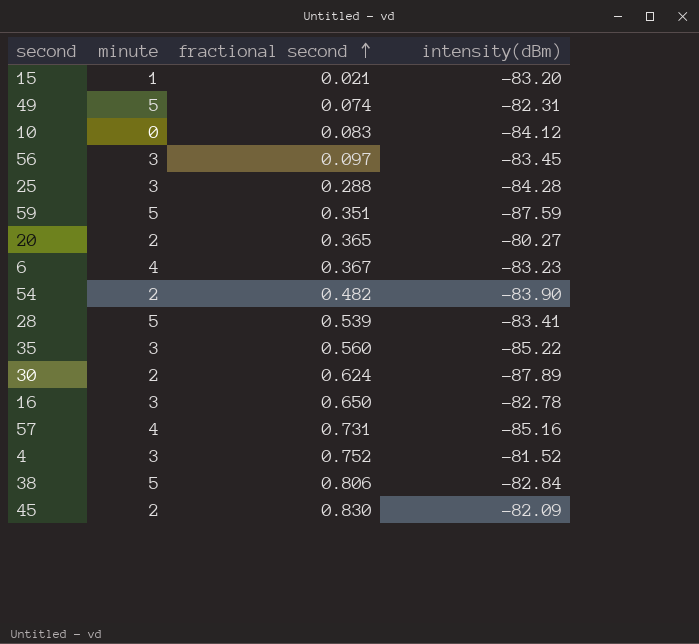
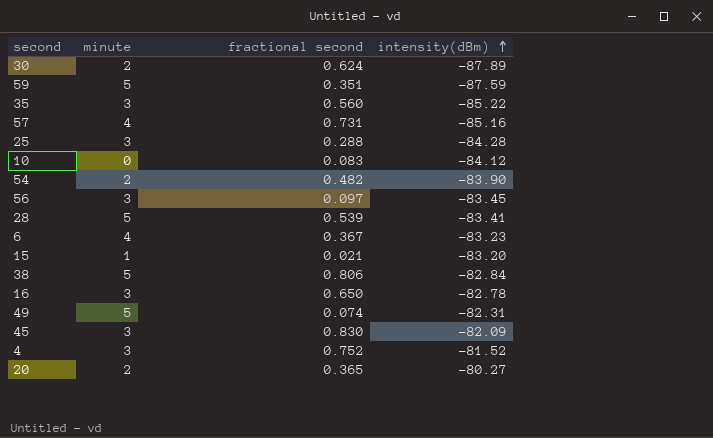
row order: fractional second ascending -> intensity(dBm) ascending
45 | minute: 2 -> 3

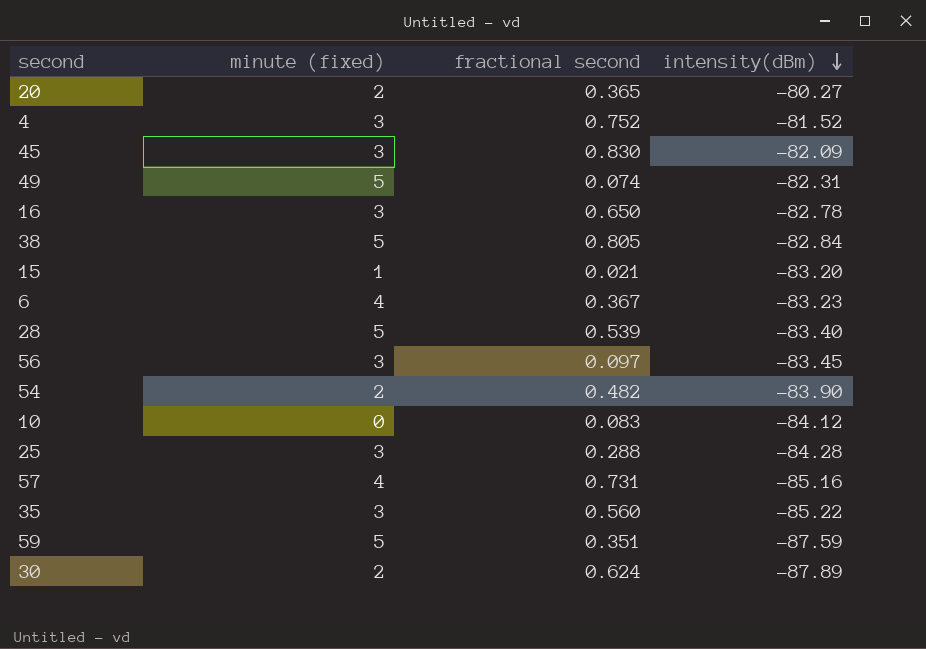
row order: intensity(dBm) ascending -> intensity(dBm) descending
column name: minute -> minute (fixed)
38 | fractional second: 0.806 -> 0.805
28 | intensity(dBm): -83.41 -> -83.40

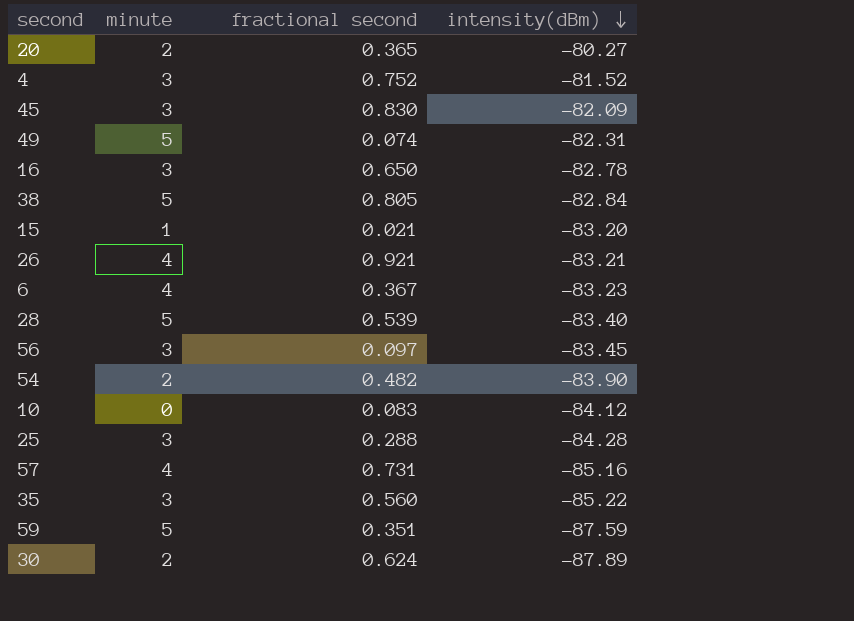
column name: minute (fixed) -> minute
row 26: none -> 4 | 0.921 | -83.21

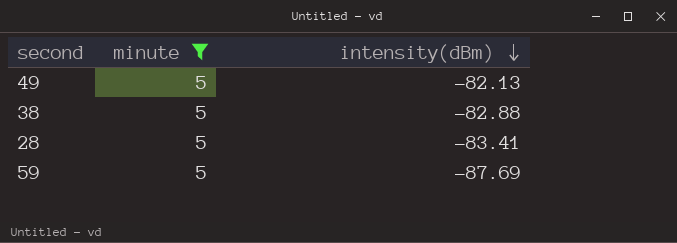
filter: none -> minute = 5
column fractional second | position: 3 -> none
49 | intensity(dBm): -82.31 -> -82.13
38 | intensity(dBm): -82.84 -> -82.88
28 | intensity(dBm): -83.40 -> -83.41
59 | intensity(dBm): -87.59 -> -87.69

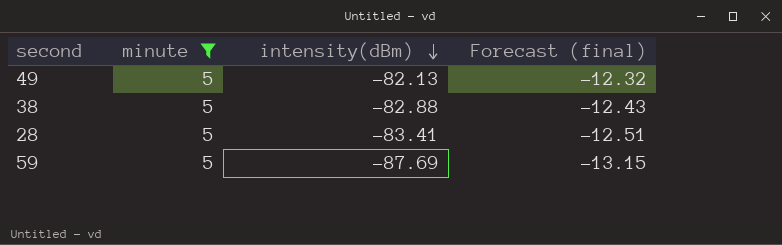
column Forecast (final) | formula: none -> [intensity(dBm)] * 0.15

